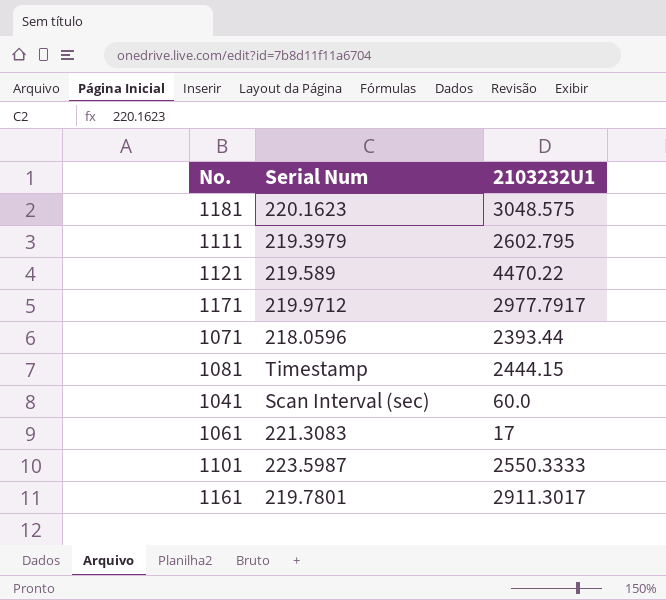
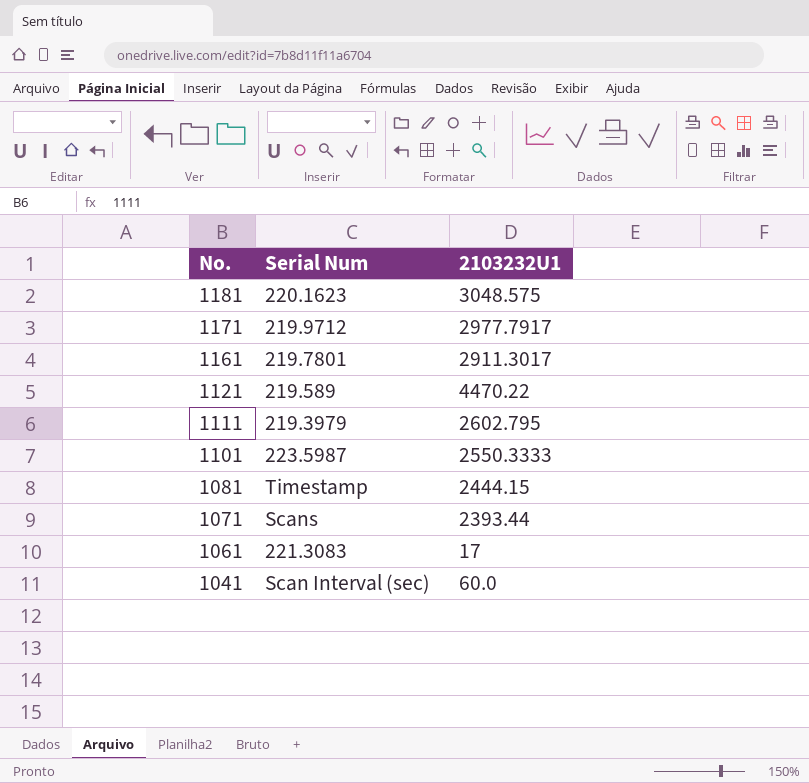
row order: none -> No. descending
1071 | Serial Num: 218.0596 -> Scans

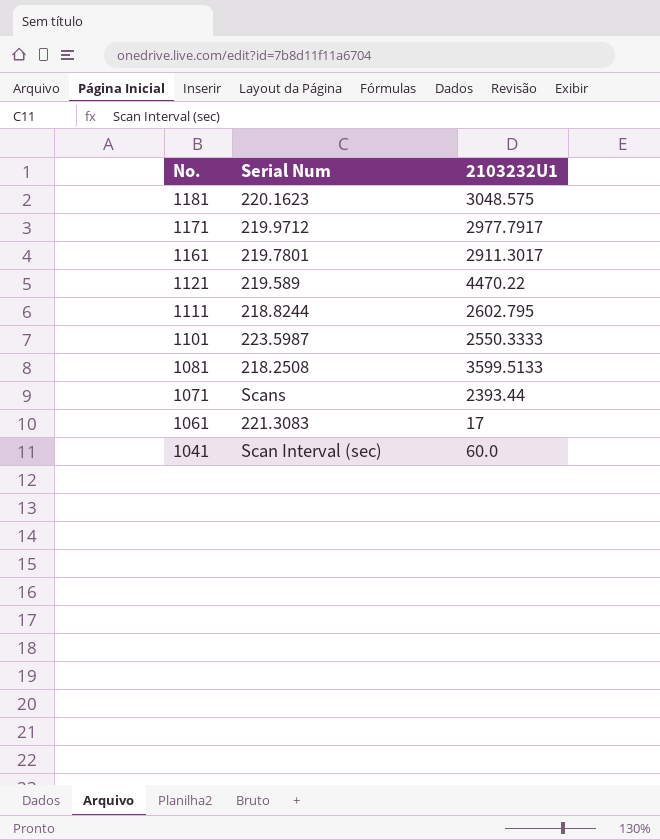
1111 | Serial Num: 219.3979 -> 218.8244
1081 | Serial Num: Timestamp -> 218.2508
1081 | 2103232U1: 2444.15 -> 3599.5133

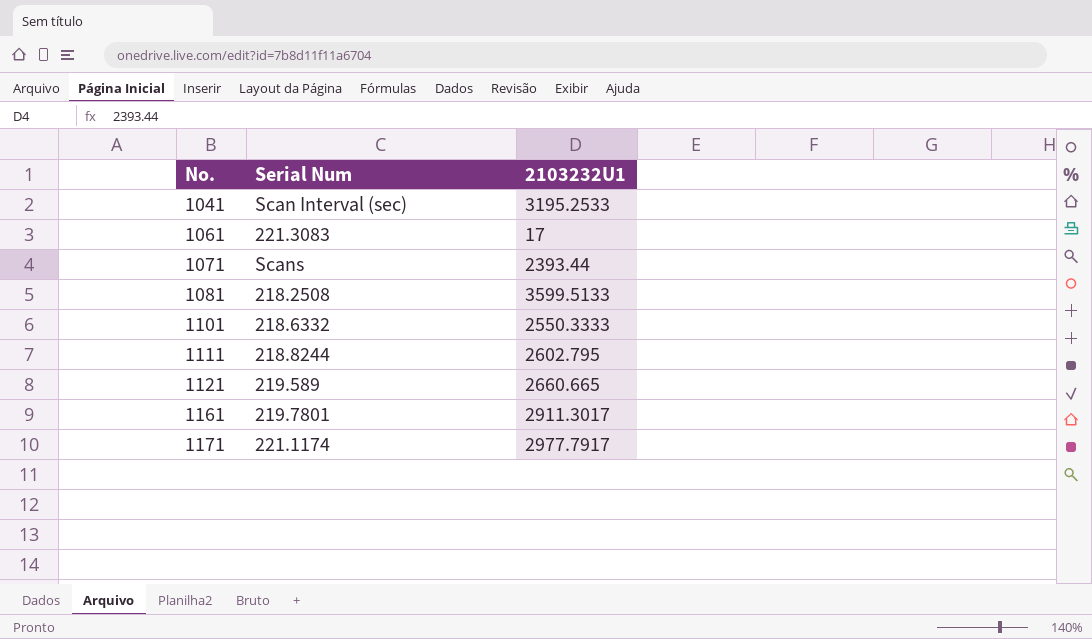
row order: No. descending -> No. ascending
row 1181: 220.1623 | 3048.575 -> none
1041 | 2103232U1: 60.0 -> 3195.2533
1101 | Serial Num: 223.5987 -> 218.6332
1121 | 2103232U1: 4470.22 -> 2660.665
1171 | Serial Num: 219.9712 -> 221.1174

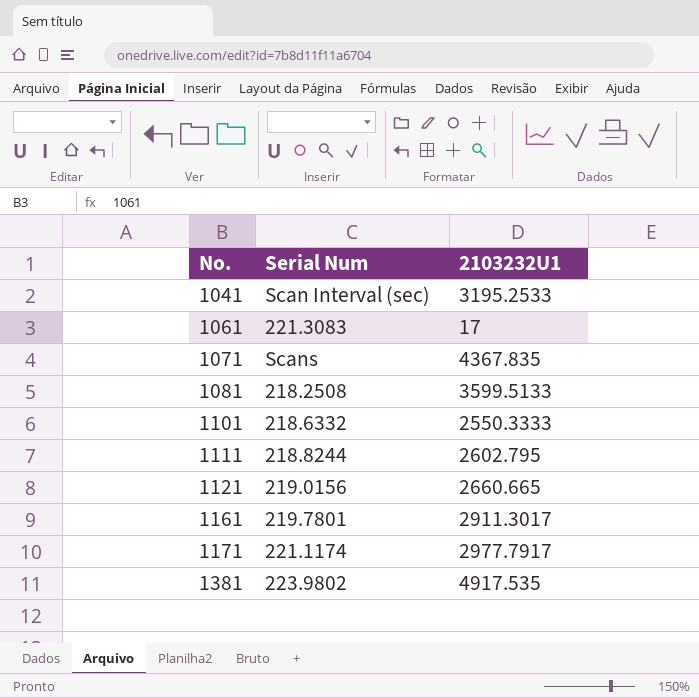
1071 | 2103232U1: 2393.44 -> 4367.835
1121 | Serial Num: 219.589 -> 219.0156
row 1381: none -> 223.9802 | 4917.535

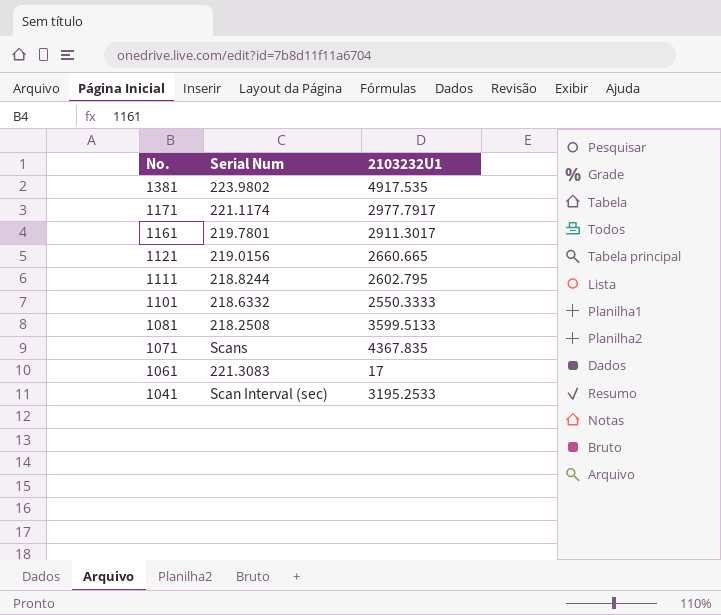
row order: No. ascending -> No. descending

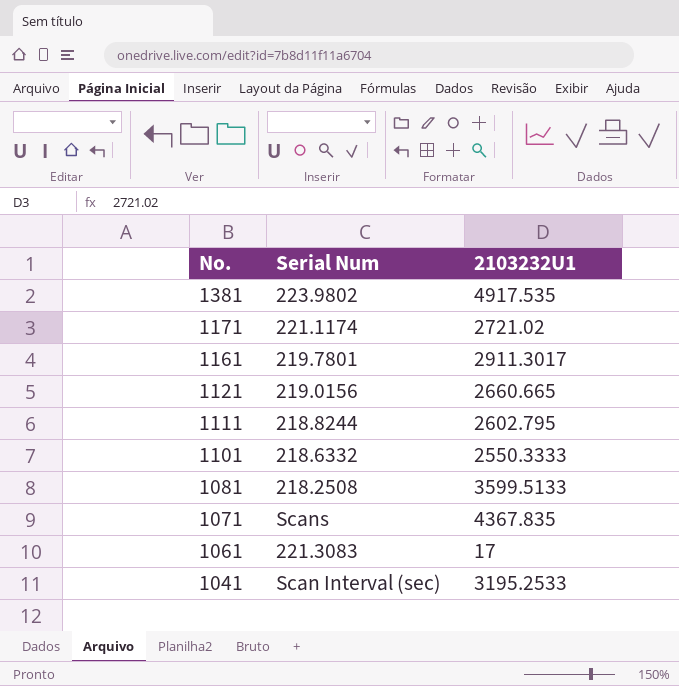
1171 | 2103232U1: 2977.7917 -> 2721.02

